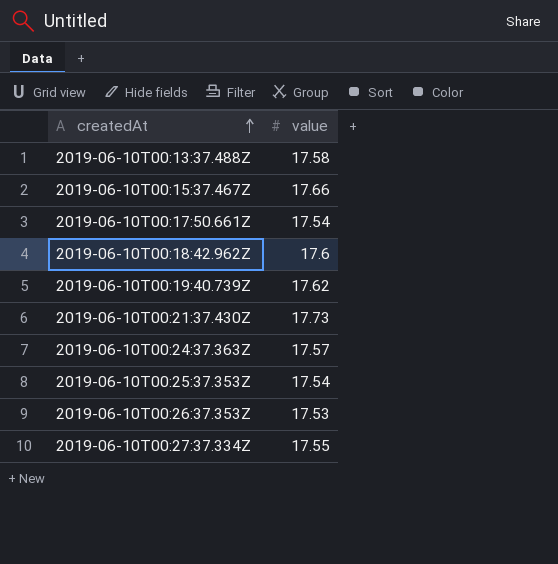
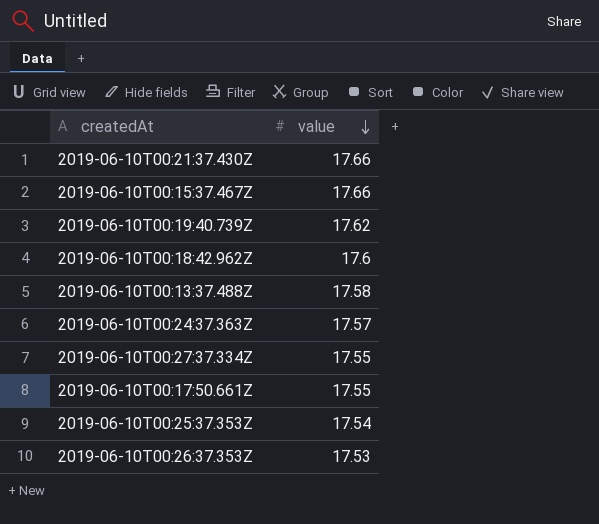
row order: createdAt ascending -> value descending
2019-06-10T00:21:37.430Z | value: 17.73 -> 17.66
2019-06-10T00:17:50.661Z | value: 17.54 -> 17.55

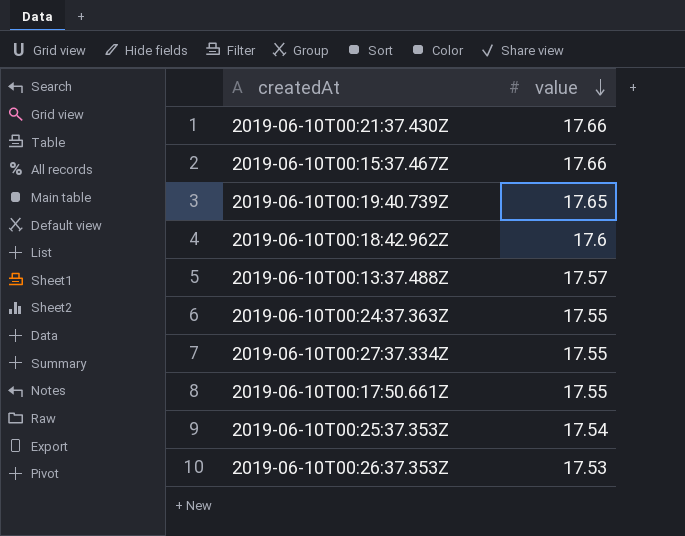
2019-06-10T00:19:40.739Z | value: 17.62 -> 17.65
2019-06-10T00:13:37.488Z | value: 17.58 -> 17.57
2019-06-10T00:24:37.363Z | value: 17.57 -> 17.55

